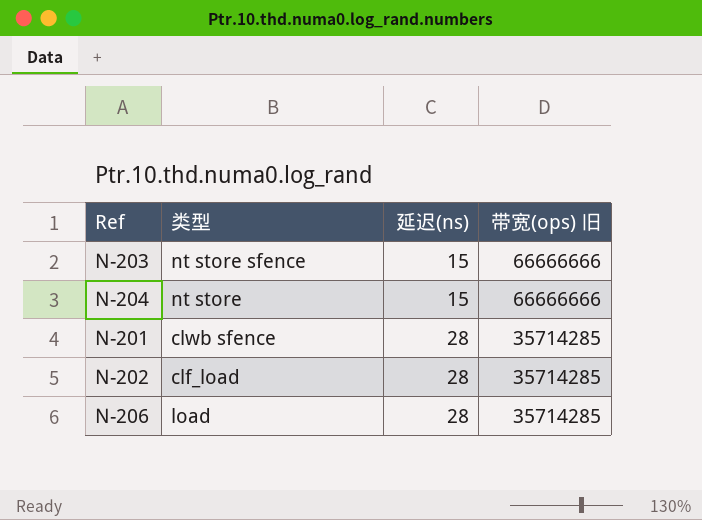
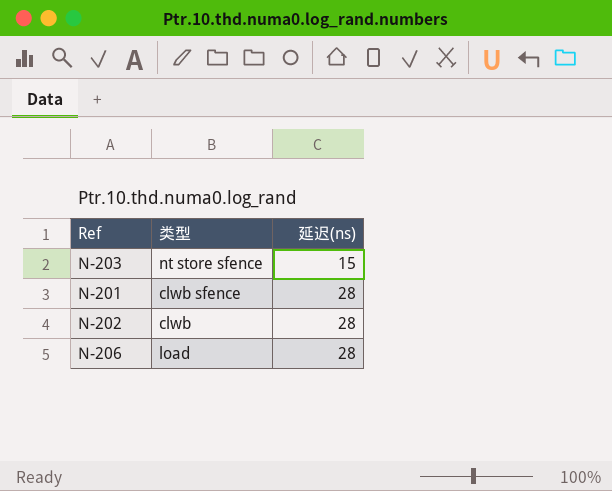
column 带宽(ops) 旧 | position: 4 -> none
row N-204: nt store | 15 | 66666666 -> none
N-202 | 类型: clf_load -> clwb

